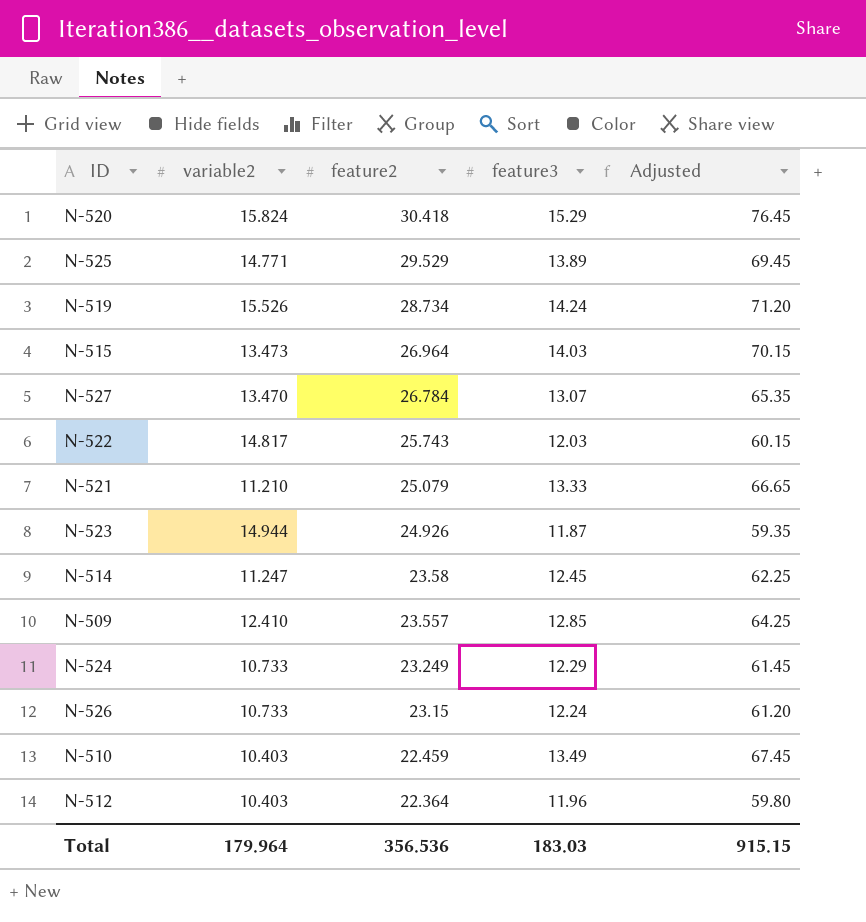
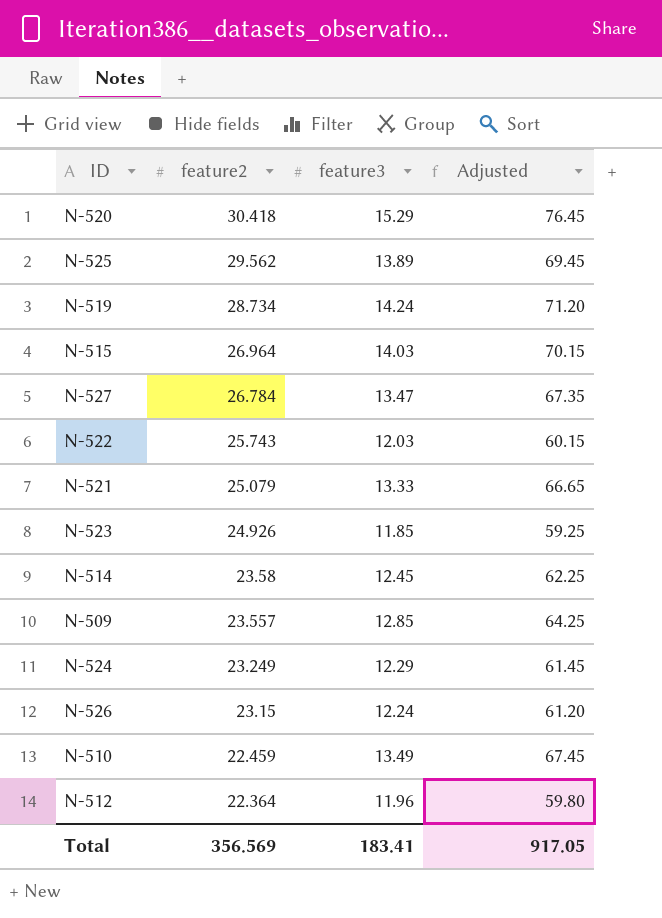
column variable2 | position: 2 -> none
N-525 | feature2: 29.529 -> 29.562
N-527 | feature3: 13.07 -> 13.47
N-527 | Adjusted: 65.35 -> 67.35
N-523 | feature3: 11.87 -> 11.85
N-523 | Adjusted: 59.35 -> 59.25
Total | feature2: 356.536 -> 356.569
Total | feature3: 183.03 -> 183.41
Total | Adjusted: 915.15 -> 917.05

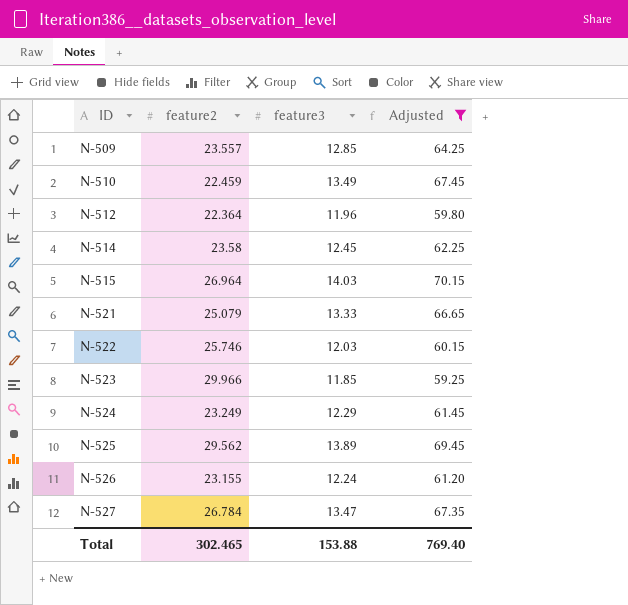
filter: none -> Adjusted <= 70.15
row order: feature2 descending -> ID ascending
N-522 | feature2: 25.743 -> 25.746
N-523 | feature2: 24.926 -> 29.966
N-526 | feature2: 23.15 -> 23.155
Total | feature2: 356.569 -> 302.465
Total | feature3: 183.41 -> 153.88
Total | Adjusted: 917.05 -> 769.40

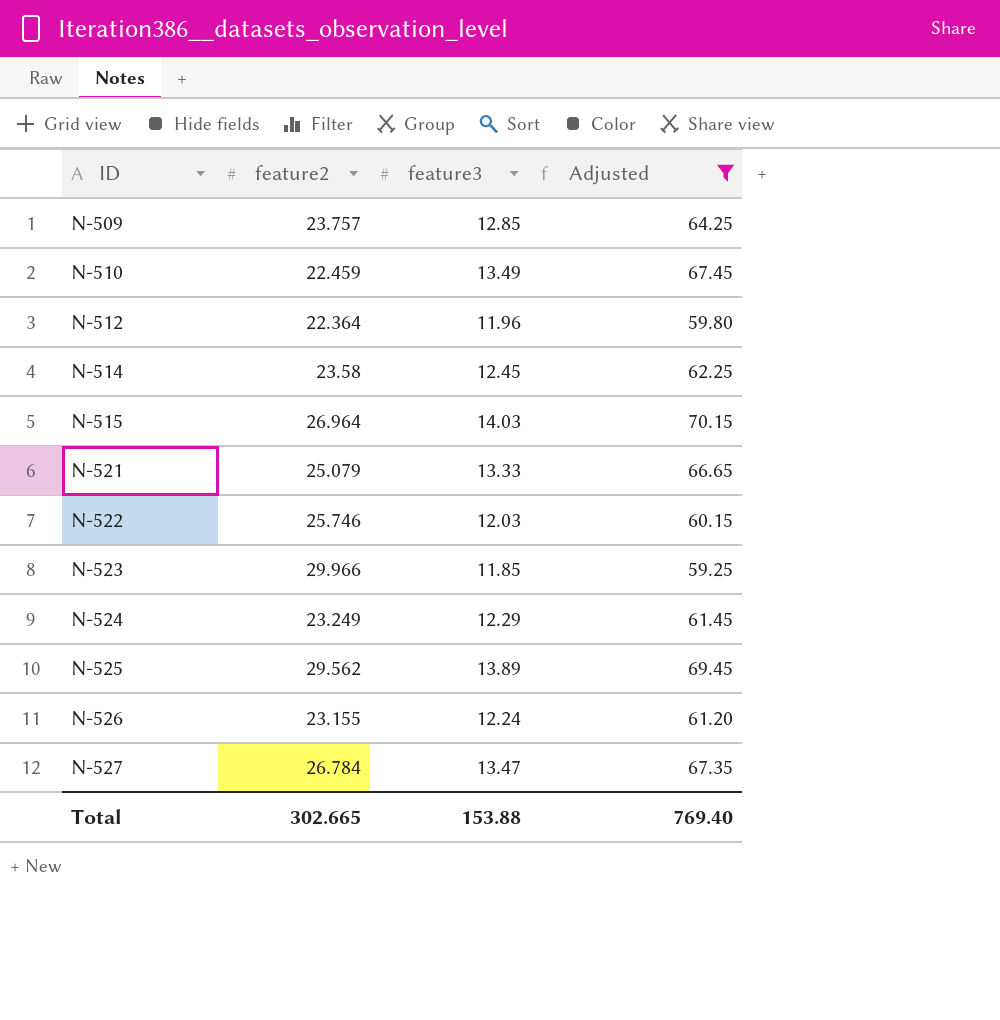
N-509 | feature2: 23.557 -> 23.757
Total | feature2: 302.465 -> 302.665

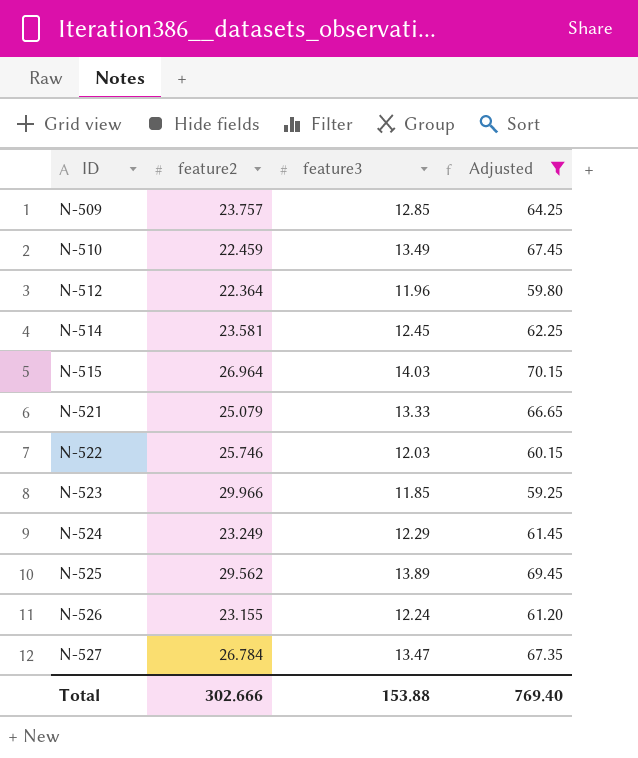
N-514 | feature2: 23.58 -> 23.581
Total | feature2: 302.665 -> 302.666

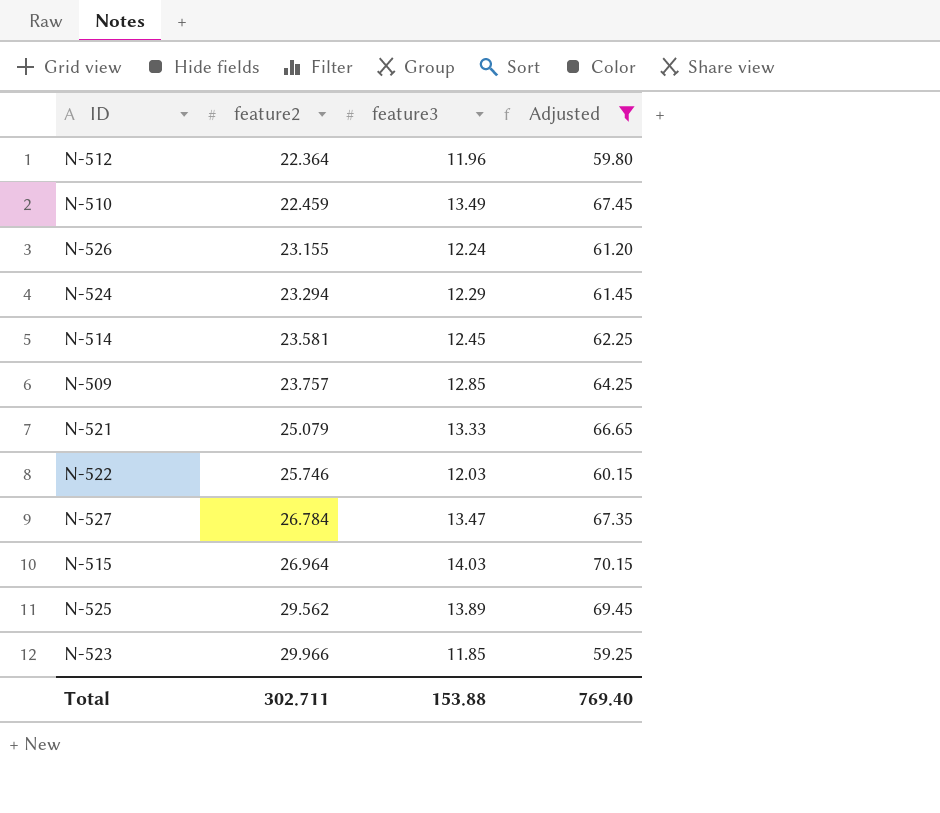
row order: ID ascending -> feature2 ascending
N-524 | feature2: 23.249 -> 23.294
Total | feature2: 302.666 -> 302.711

